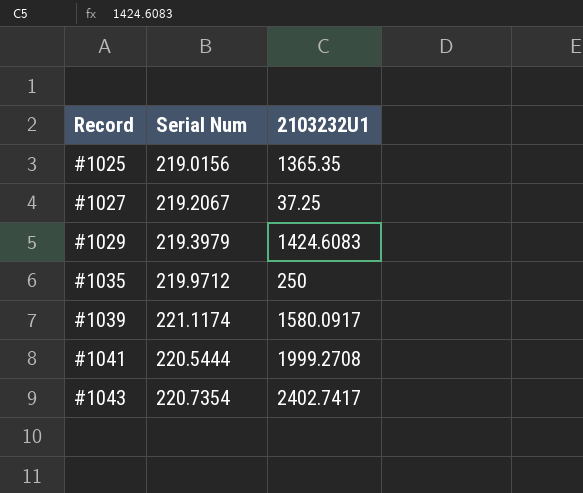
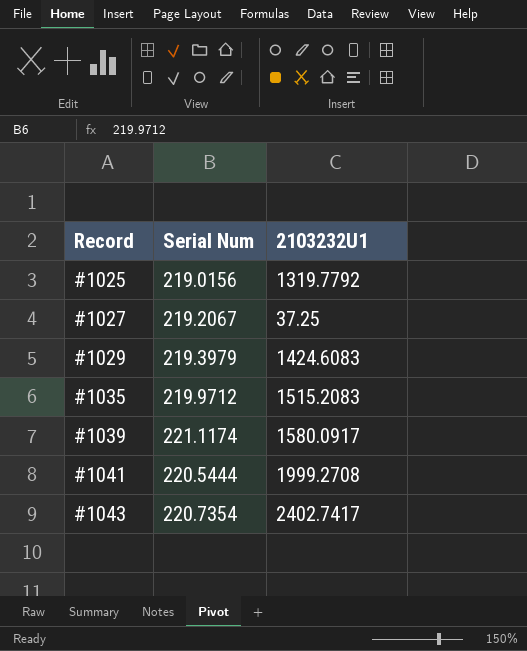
#1025 | 2103232U1: 1365.35 -> 1319.7792
#1035 | 2103232U1: 250 -> 1515.2083

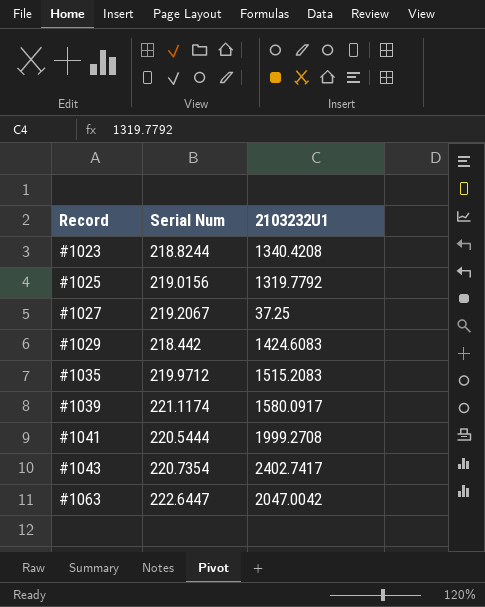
row #1023: none -> 218.8244 | 1340.4208
#1029 | Serial Num: 219.3979 -> 218.442
row #1063: none -> 222.6447 | 2047.0042

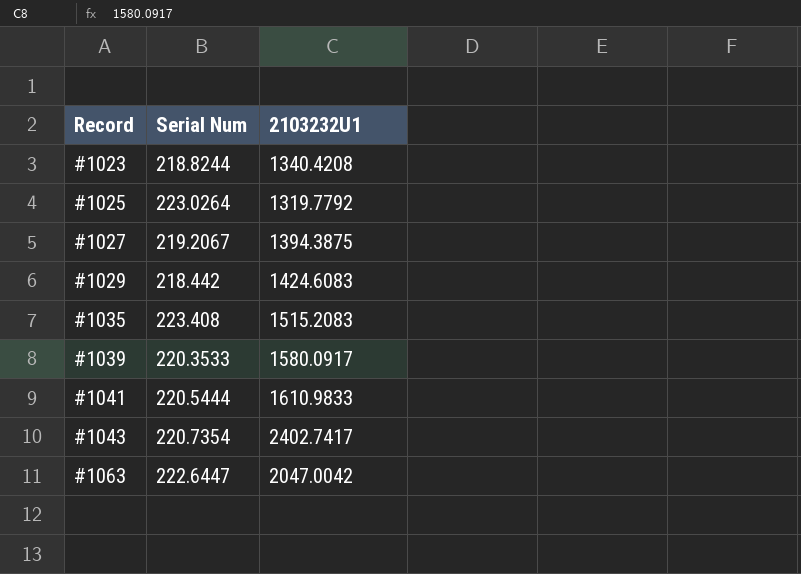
#1025 | Serial Num: 219.0156 -> 223.0264
#1027 | 2103232U1: 37.25 -> 1394.3875
#1035 | Serial Num: 219.9712 -> 223.408
#1039 | Serial Num: 221.1174 -> 220.3533
#1041 | 2103232U1: 1999.2708 -> 1610.9833

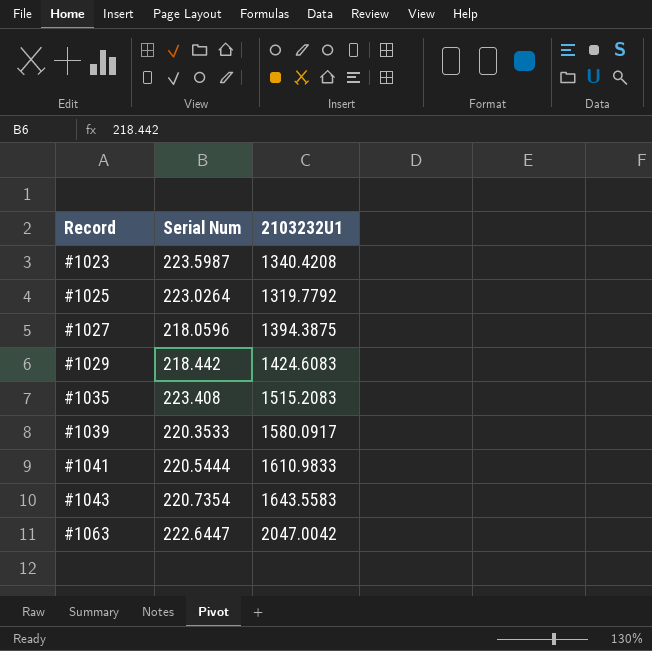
#1023 | Serial Num: 218.8244 -> 223.5987
#1027 | Serial Num: 219.2067 -> 218.0596
#1043 | 2103232U1: 2402.7417 -> 1643.5583

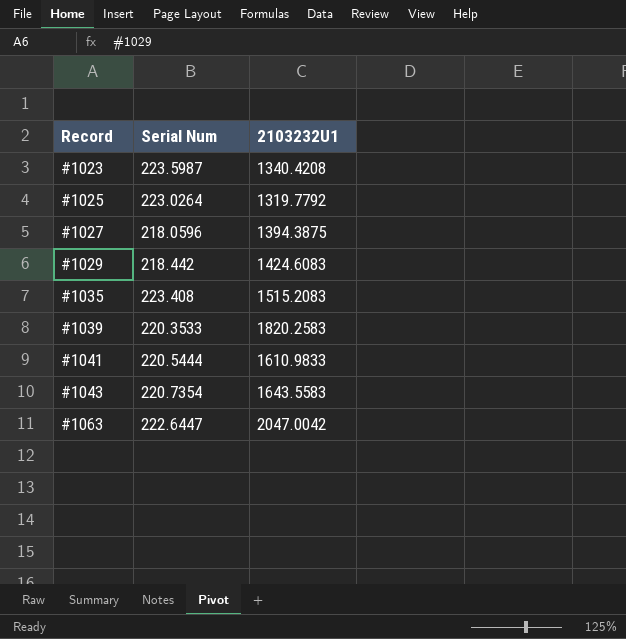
#1039 | 2103232U1: 1580.0917 -> 1820.2583

